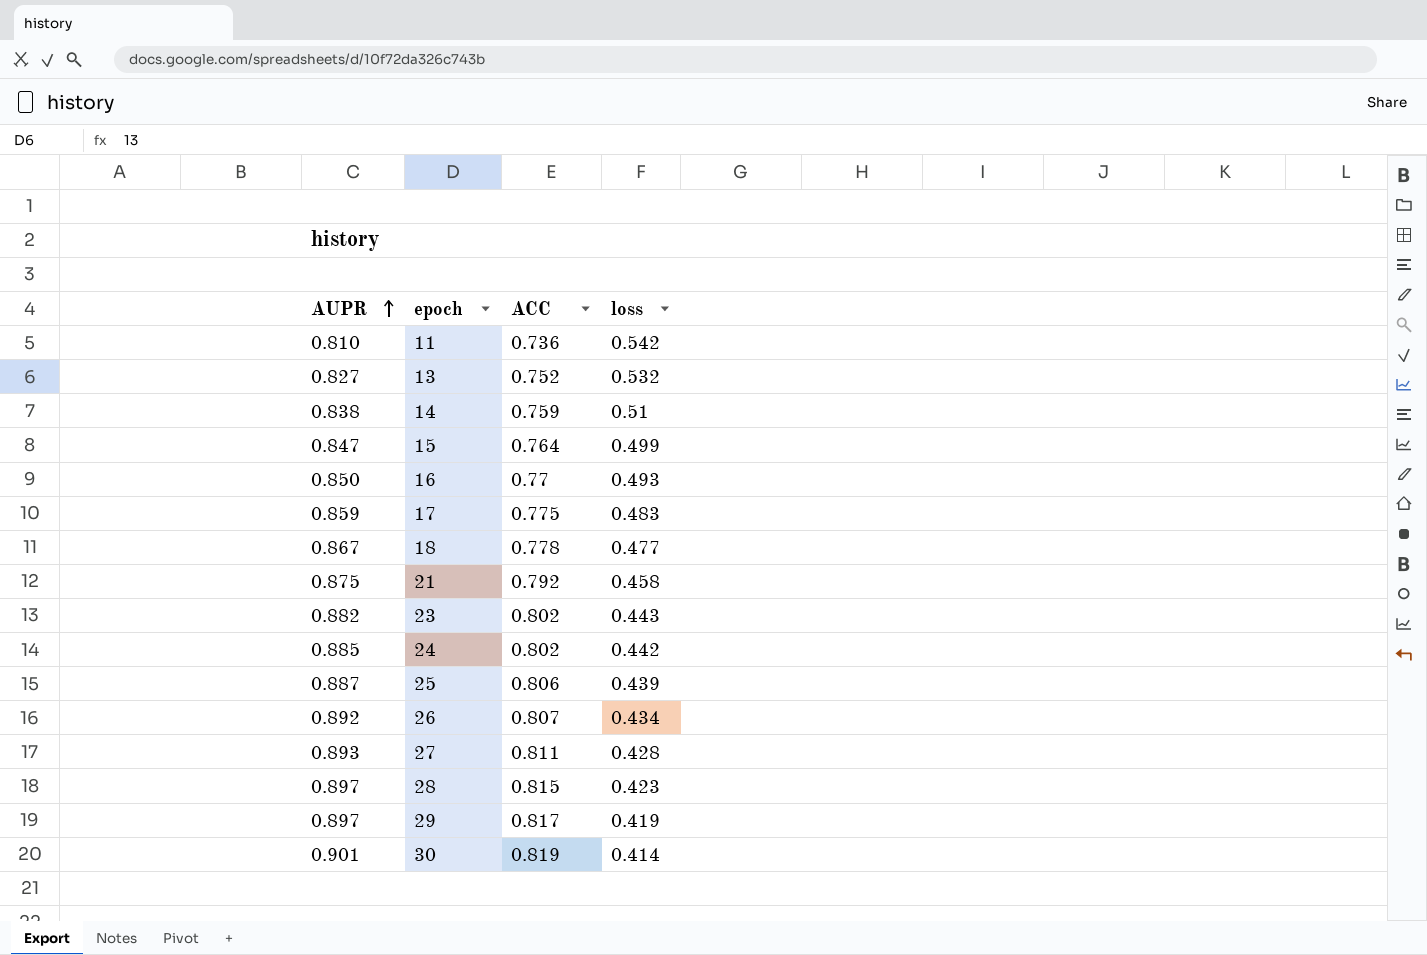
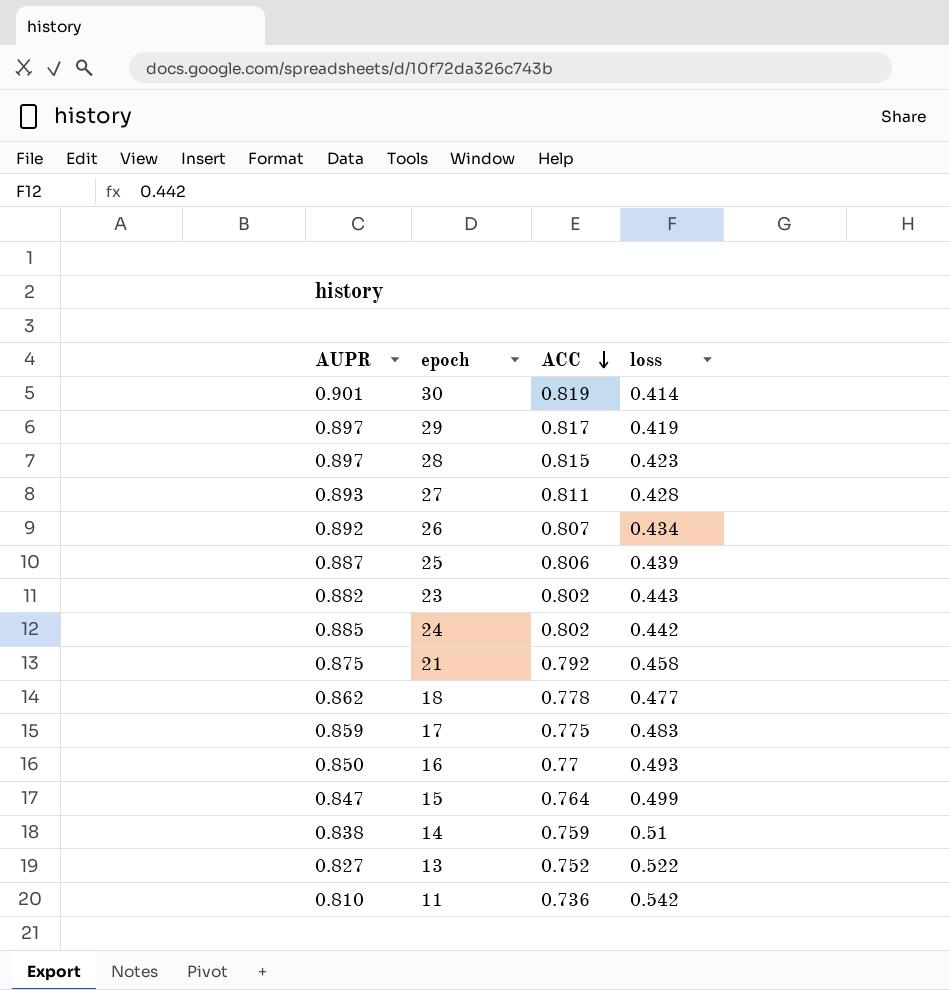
row order: AUPR ascending -> ACC descending
18 | AUPR: 0.867 -> 0.862
13 | loss: 0.532 -> 0.522

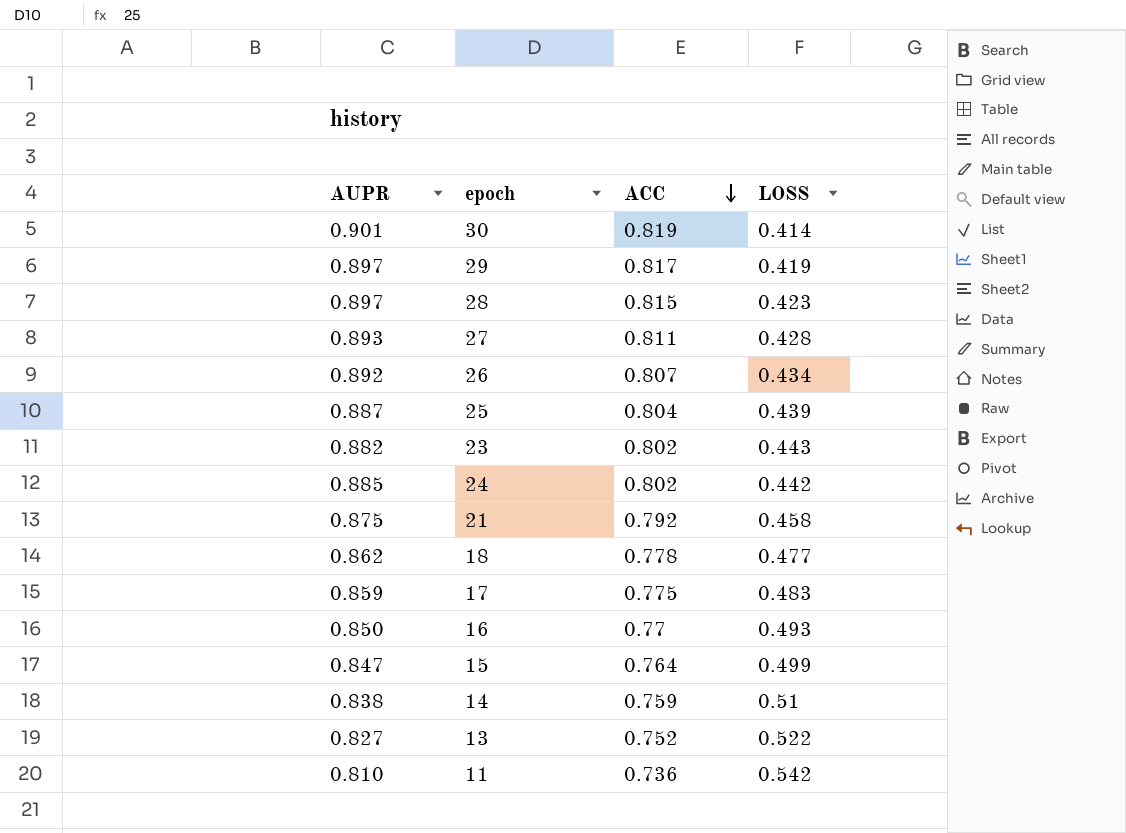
column name: loss -> LOSS
25 | ACC: 0.806 -> 0.804

